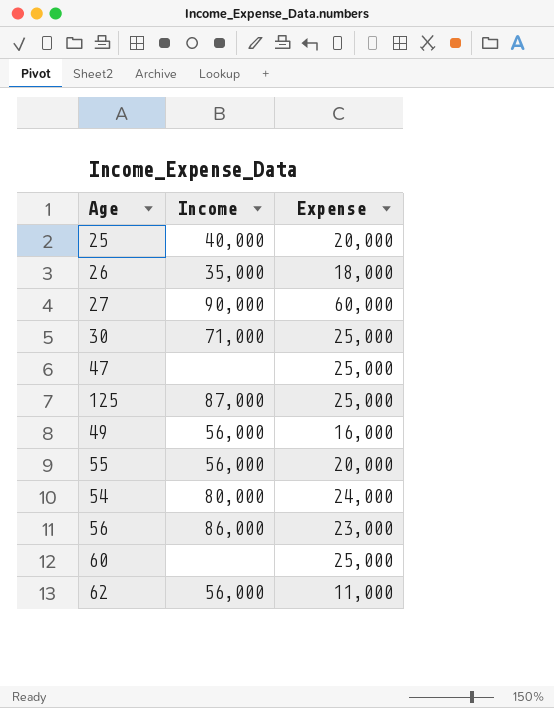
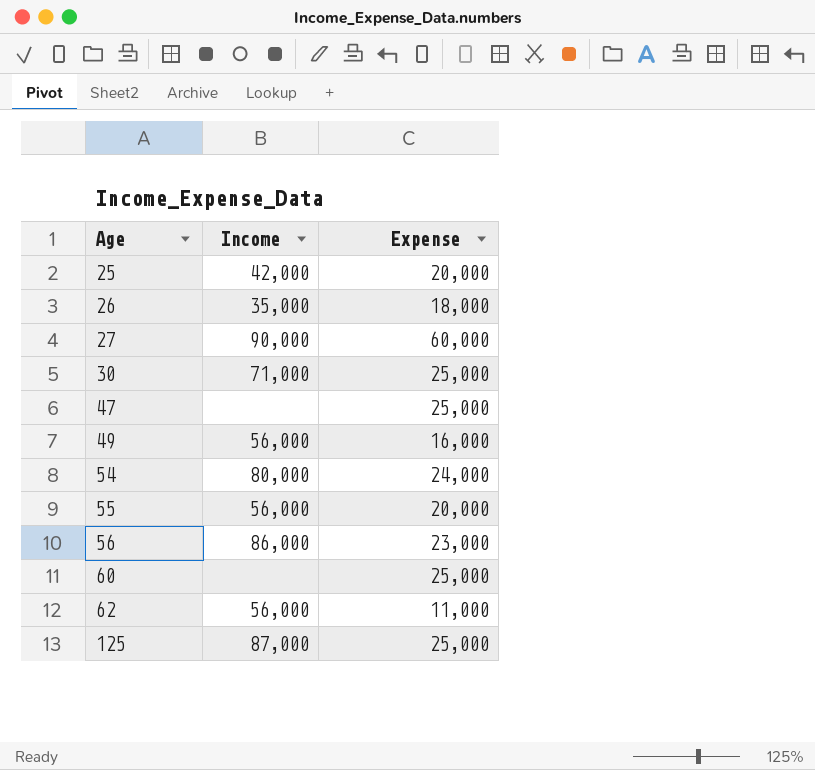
row order: none -> Age ascending
25 | Income: 40,000 -> 42,000

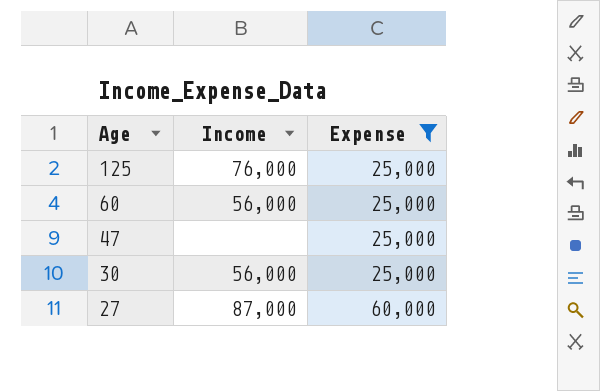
filter: none -> Expense >= 25,000
row order: Age ascending -> Age descending
125 | Income: 87,000 -> 76,000
60 | Income: none -> 56,000
30 | Income: 71,000 -> 56,000
27 | Income: 90,000 -> 87,000

